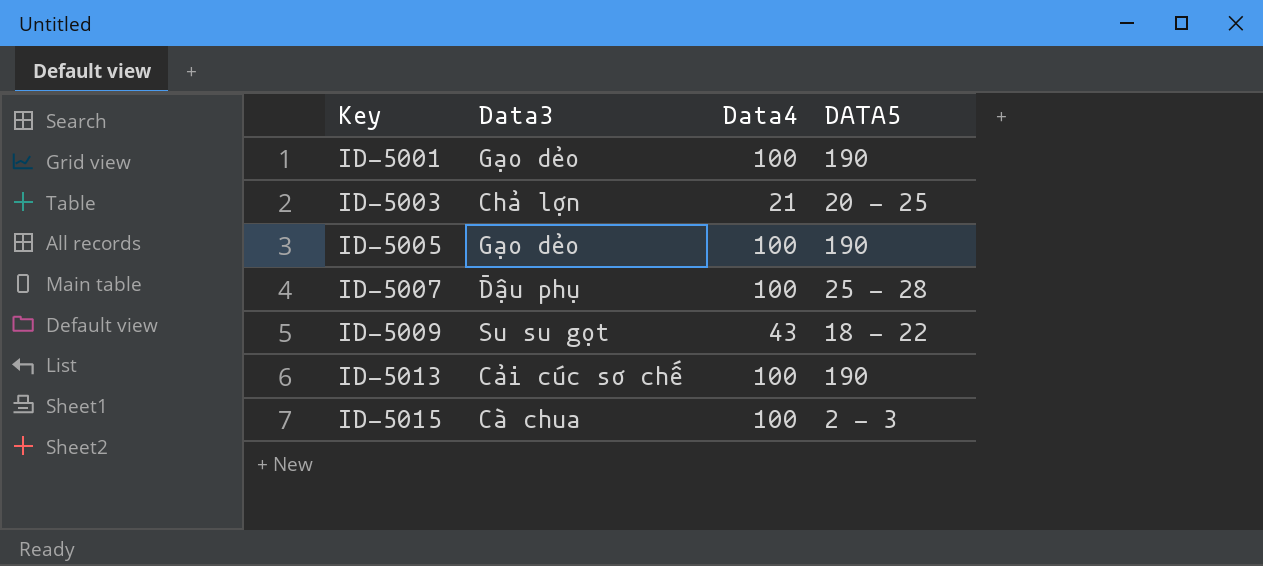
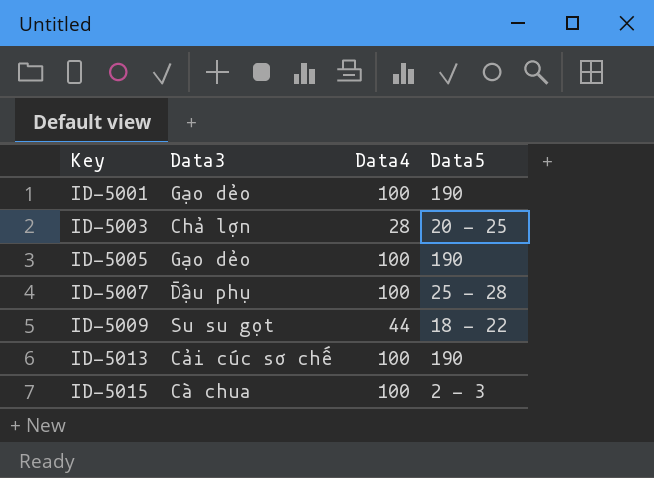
column name: DATA5 -> Data5
ID-5003 | Data4: 21 -> 28
ID-5009 | Data4: 43 -> 44

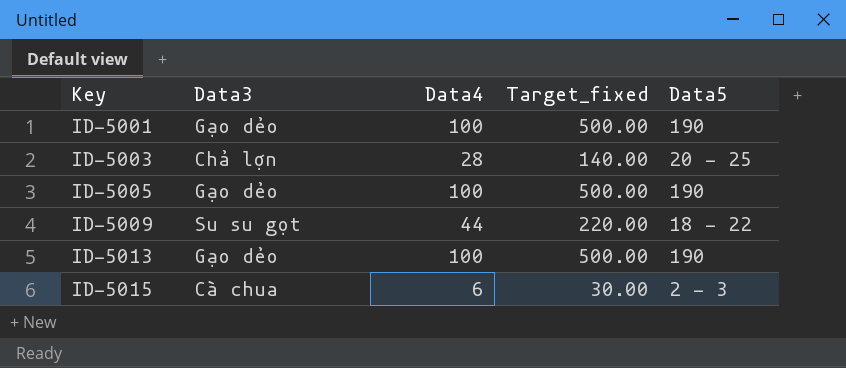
column Target_fixed | formula: none -> [Data4] * 5
row ID-5007: Đậu phụ | 100 | 25 - 28 -> none
ID-5013 | Data3: Cải cúc sơ chế -> Gạo dẻo
ID-5015 | Data4: 100 -> 6

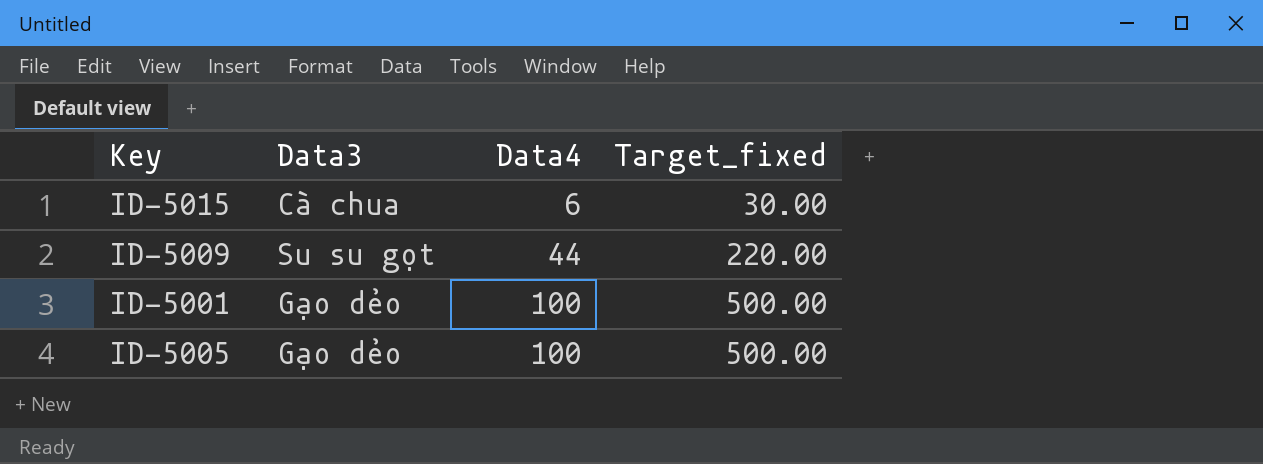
row order: Key ascending -> Data4 ascending
column Data5 | position: 5 -> none
row ID-5003: Chả lợn | 28 | 140.00 | 20 - 25 -> none
row ID-5013: Gạo dẻo | 100 | 500.00 | 190 -> none

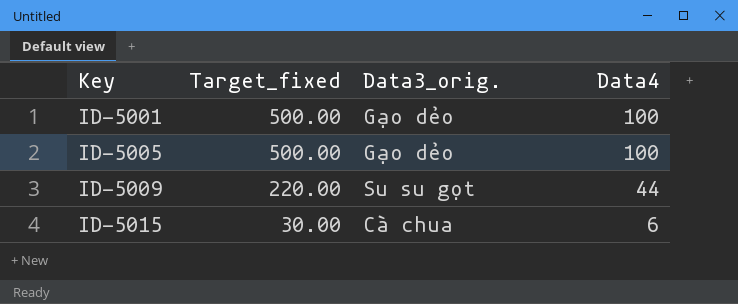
row order: Data4 ascending -> Key ascending
column Target_fixed | position: 4 -> 2
column name: Data3 -> Data3_orig.

